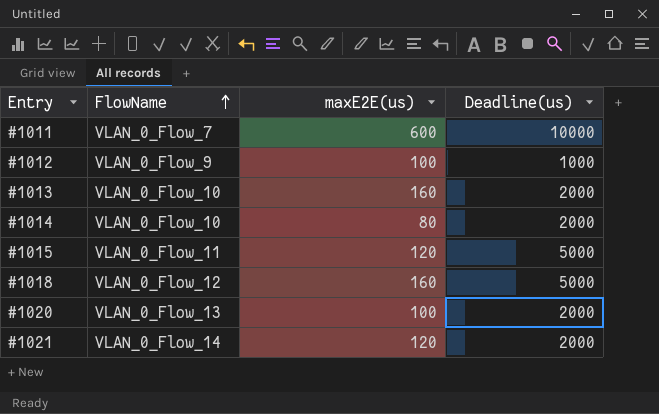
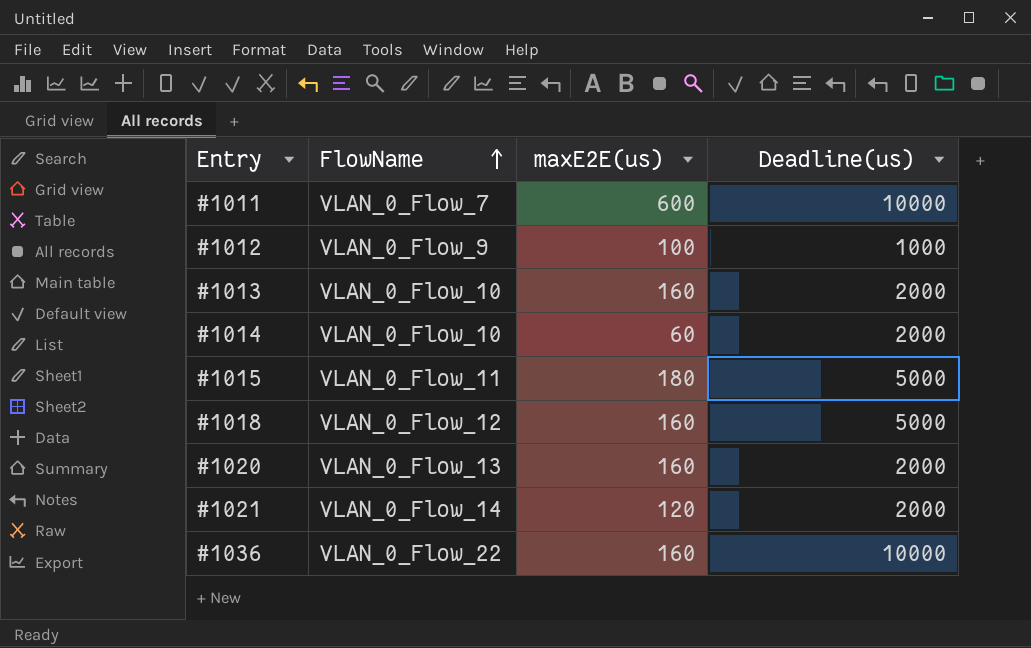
#1014 | maxE2E(us): 80 -> 60
#1015 | maxE2E(us): 120 -> 180
#1020 | maxE2E(us): 100 -> 160
row #1036: none -> VLAN_0_Flow_22 | 160 | 10000

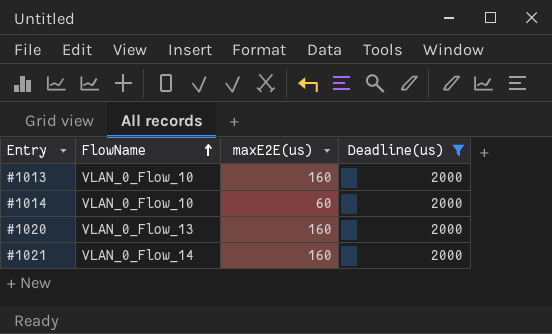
filter: none -> Deadline(us) = 2000
#1021 | maxE2E(us): 120 -> 160

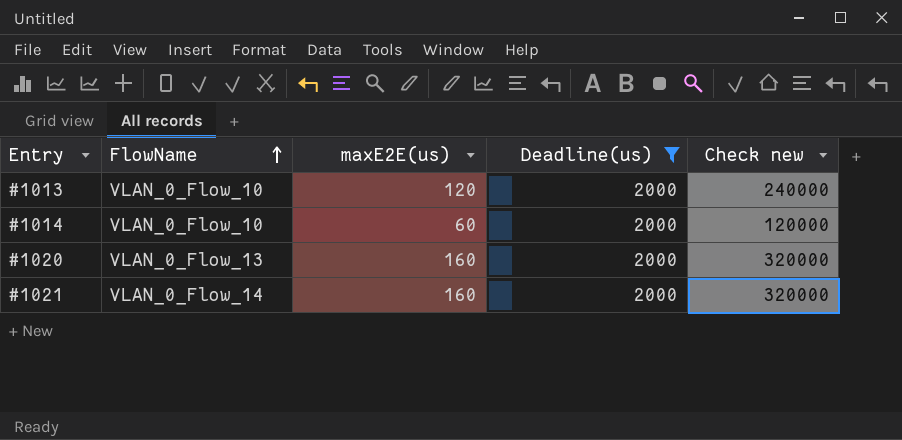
column Check new | formula: none -> [maxE2E(us)] * [Deadline(us)]
#1013 | maxE2E(us): 160 -> 120

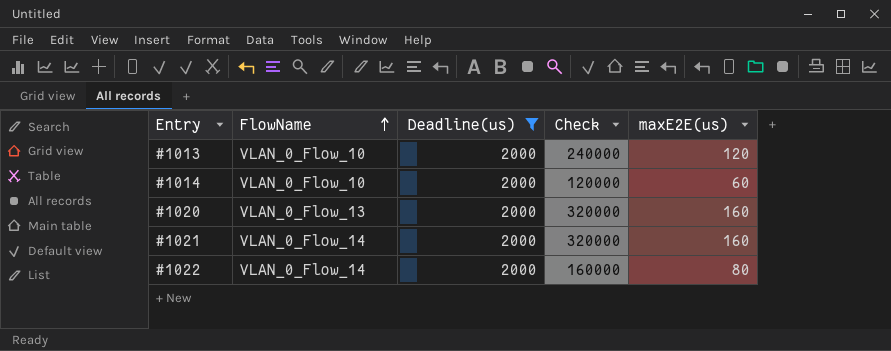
column name: Check new -> Check
column maxE2E(us) | position: 3 -> 5
row #1022: none -> VLAN_0_Flow_14 | 2000 | 160000 | 80

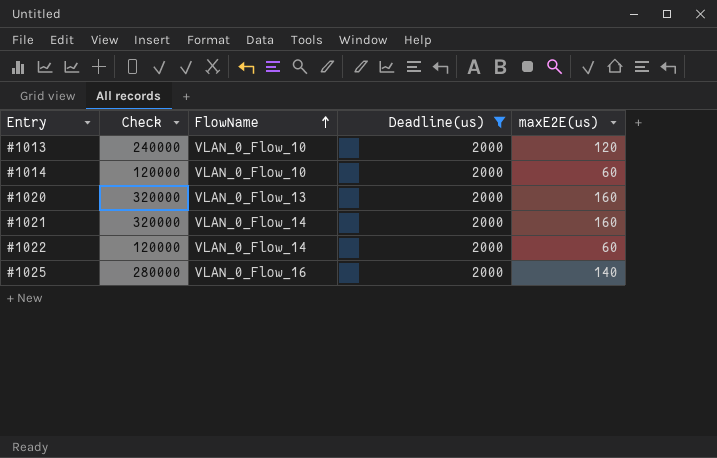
column Check | position: 4 -> 2
#1022 | Check: 160000 -> 120000
#1022 | maxE2E(us): 80 -> 60
row #1025: none -> 280000 | VLAN_0_Flow_16 | 2000 | 140

